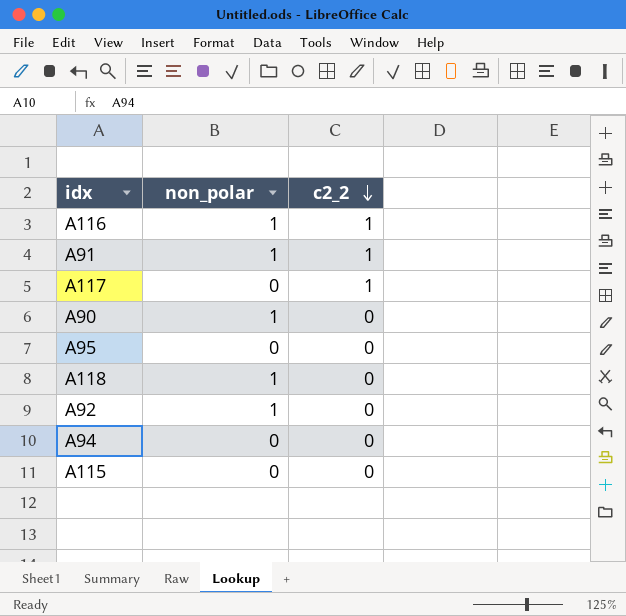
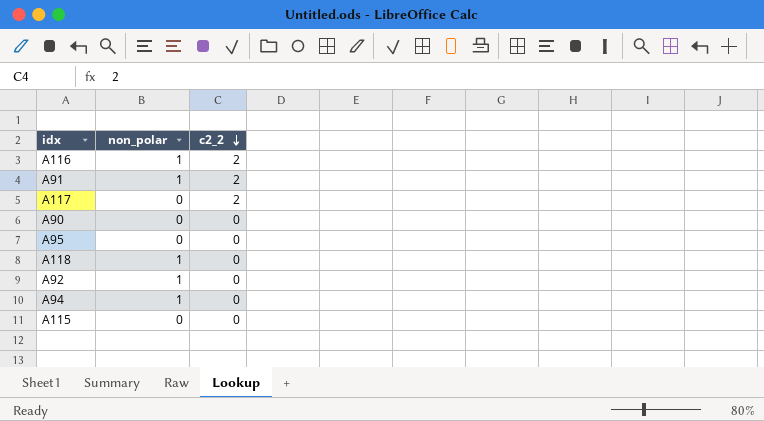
A116 | c2_2: 1 -> 2
A91 | c2_2: 1 -> 2
A117 | c2_2: 1 -> 2
A90 | non_polar: 1 -> 0
A94 | non_polar: 0 -> 1

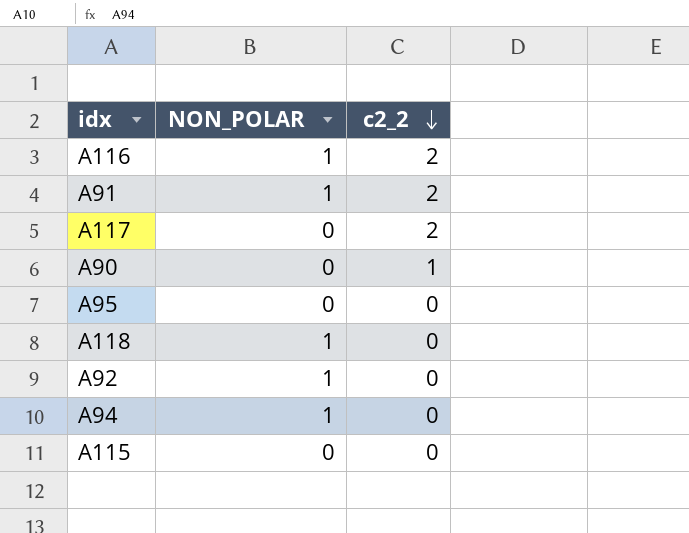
column name: non_polar -> NON_POLAR
A90 | c2_2: 0 -> 1

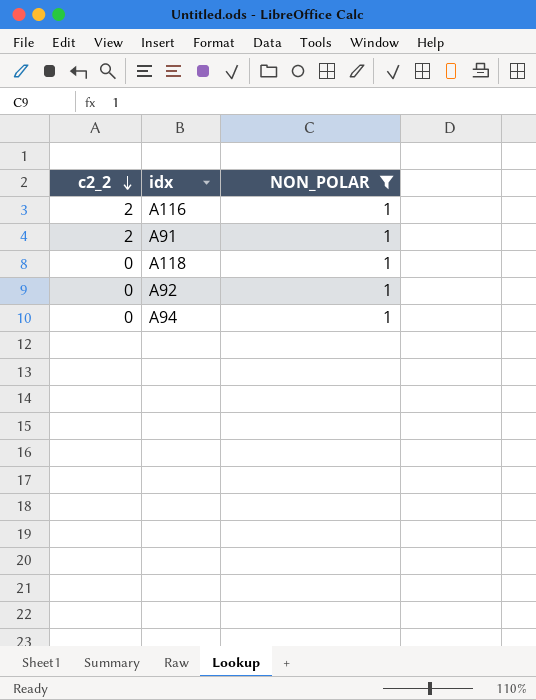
filter: none -> NON_POLAR = 1
column c2_2 | position: 3 -> 1

